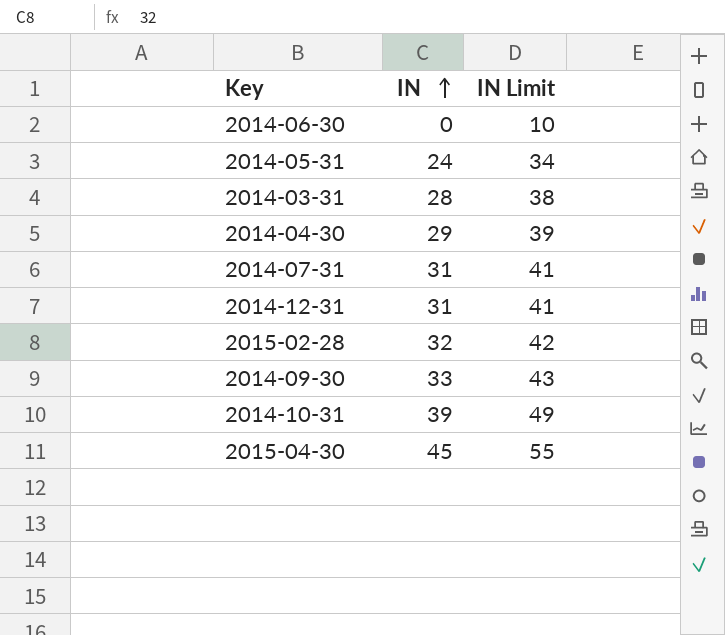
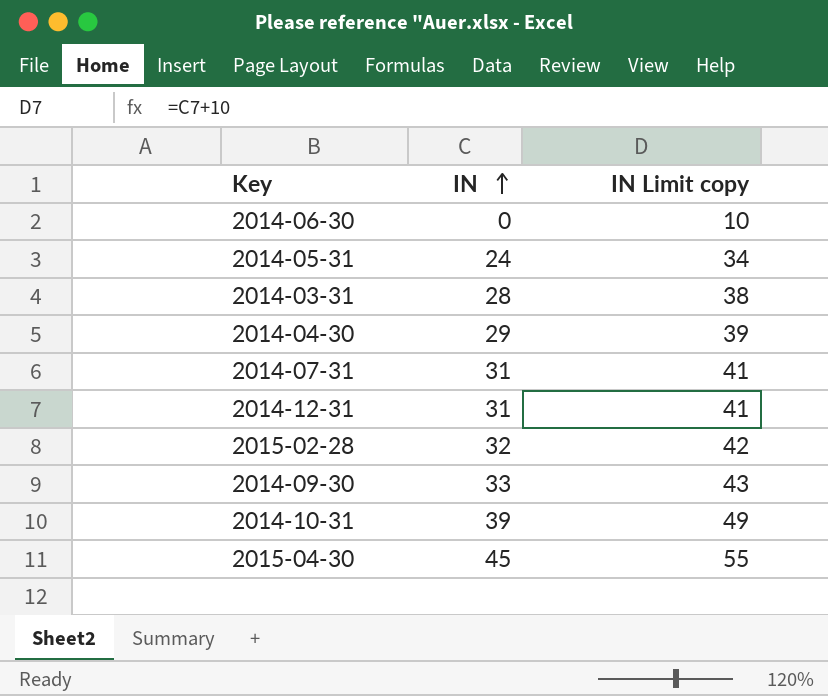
column name: IN Limit -> IN Limit copy

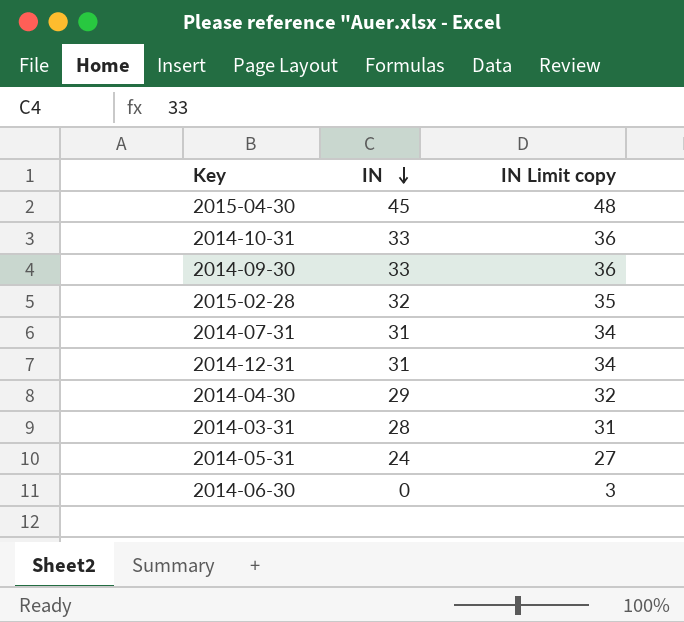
row order: IN ascending -> IN descending
column IN Limit copy | formula: [IN] + 10 -> [IN] + 3
2014-10-31 | IN: 39 -> 33

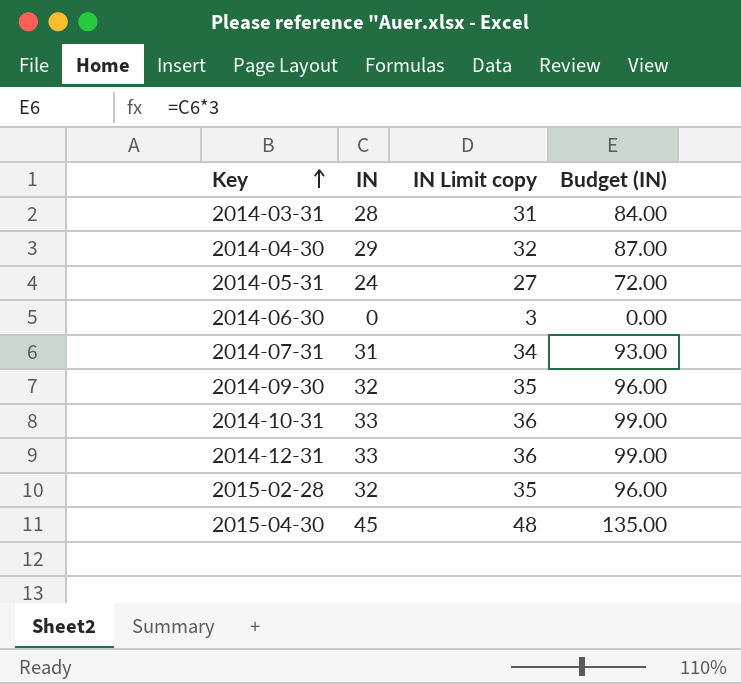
row order: IN descending -> Key ascending
column Budget (IN) | formula: none -> [IN] * 3
2014-09-30 | IN: 33 -> 32
2014-09-30 | IN Limit copy: 36 -> 35
2014-12-31 | IN: 31 -> 33
2014-12-31 | IN Limit copy: 34 -> 36

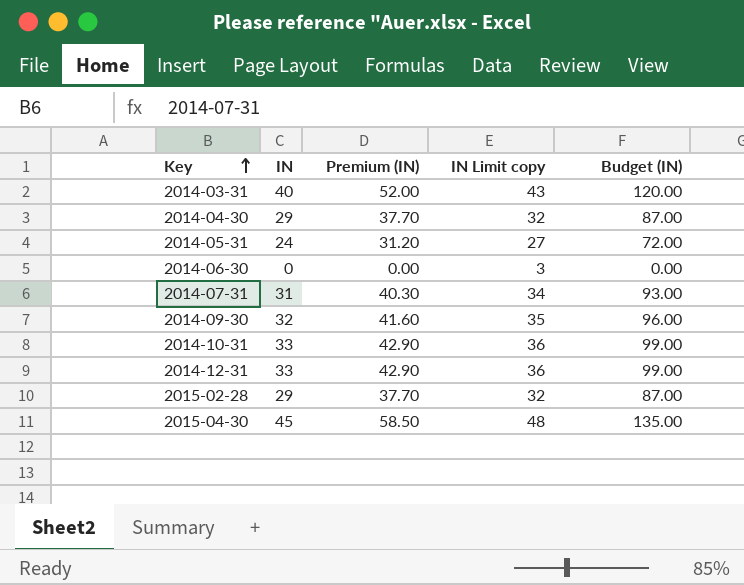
column Premium (IN) | formula: none -> [IN] * 1.3
2014-03-31 | IN: 28 -> 40
2014-03-31 | IN Limit copy: 31 -> 43
2014-03-31 | Budget (IN): 84.00 -> 120.00
2015-02-28 | IN: 32 -> 29
2015-02-28 | IN Limit copy: 35 -> 32
2015-02-28 | Budget (IN): 96.00 -> 87.00

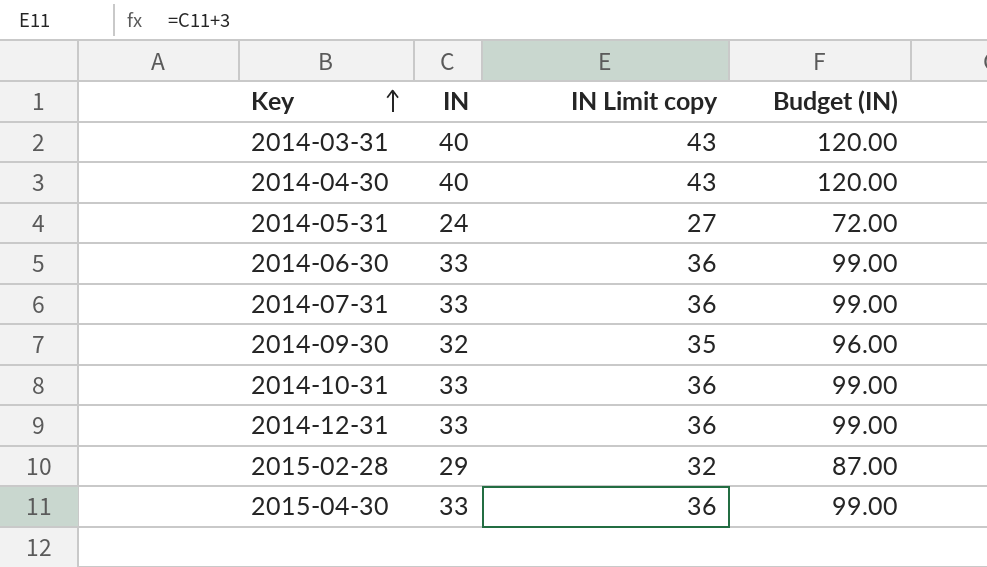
column Premium (IN) | formula: [IN] * 1.3 -> none
2014-04-30 | IN: 29 -> 40
2014-04-30 | IN Limit copy: 32 -> 43
2014-04-30 | Budget (IN): 87.00 -> 120.00
2014-06-30 | IN: 0 -> 33
2014-06-30 | IN Limit copy: 3 -> 36
2014-06-30 | Budget (IN): 0.00 -> 99.00
2014-07-31 | IN: 31 -> 33
2014-07-31 | IN Limit copy: 34 -> 36
2014-07-31 | Budget (IN): 93.00 -> 99.00
2015-04-30 | IN: 45 -> 33
2015-04-30 | IN Limit copy: 48 -> 36
2015-04-30 | Budget (IN): 135.00 -> 99.00

